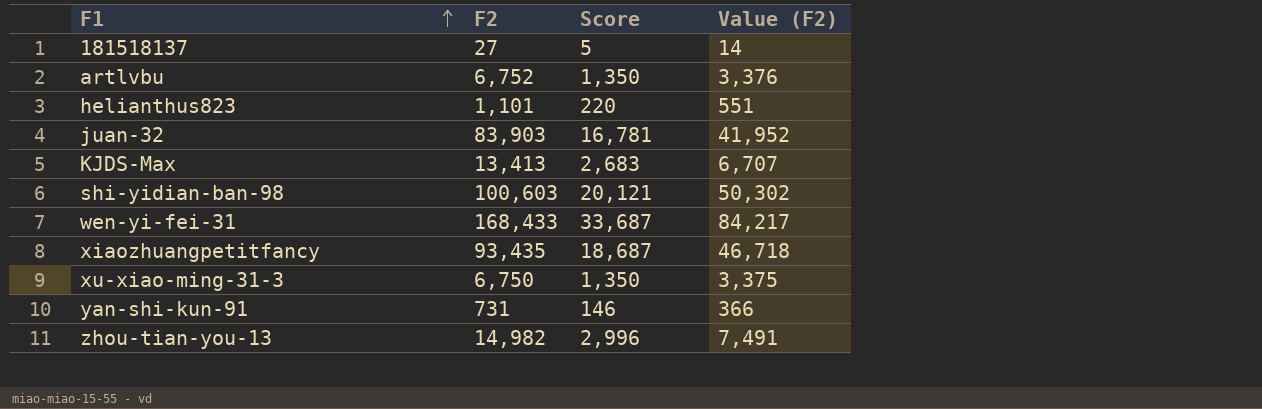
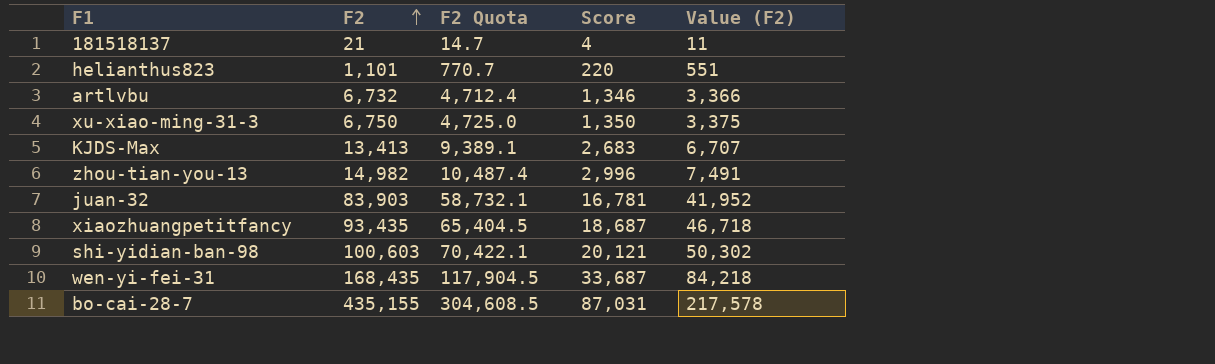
row order: F1 ascending -> F2 ascending
column F2 Quota | formula: none -> [F2] * 0.7
row yan-shi-kun-91: 731 | 146 | 366 -> none
181518137 | F2: 27 -> 21
181518137 | Score: 5 -> 4
181518137 | Value (F2): 14 -> 11
artlvbu | F2: 6,752 -> 6,732
artlvbu | Score: 1,350 -> 1,346
artlvbu | Value (F2): 3,376 -> 3,366
wen-yi-fei-31 | F2: 168,433 -> 168,435
wen-yi-fei-31 | Value (F2): 84,217 -> 84,218
row bo-cai-28-7: none -> 435,155 | 304,608.5 | 87,031 | 217,578

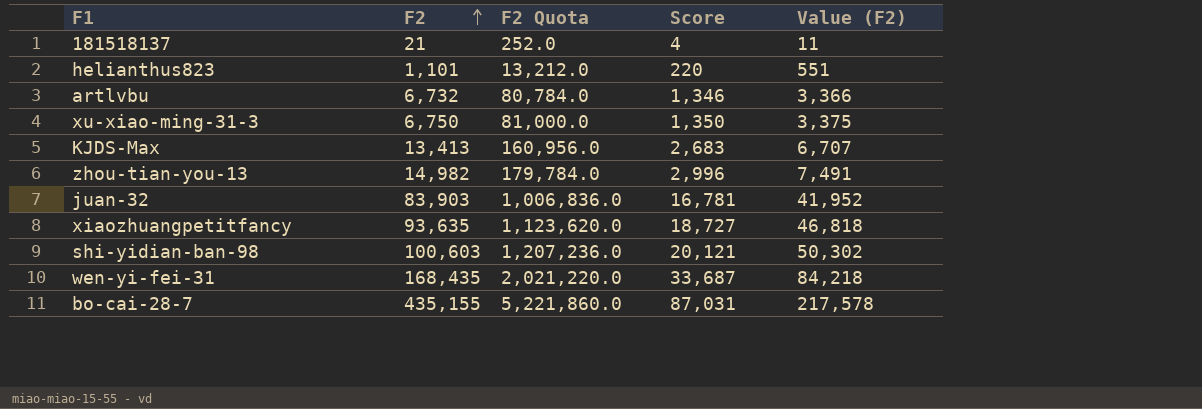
column F2 Quota | formula: [F2] * 0.7 -> [F2] * 12
xiaozhuangpetitfancy | F2: 93,435 -> 93,635
xiaozhuangpetitfancy | Score: 18,687 -> 18,727
xiaozhuangpetitfancy | Value (F2): 46,718 -> 46,818

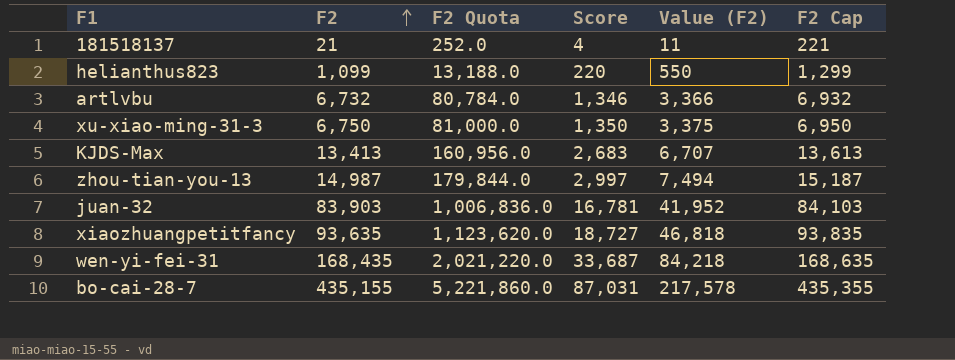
column F2 Cap | formula: none -> [F2] + 200
row shi-yidian-ban-98: 100,603 | 1,207,236.0 | 20,121 | 50,302 -> none
helianthus823 | F2: 1,101 -> 1,099
helianthus823 | F2 Quota: 13,212.0 -> 13,188.0
helianthus823 | Value (F2): 551 -> 550
zhou-tian-you-13 | F2: 14,982 -> 14,987
zhou-tian-you-13 | F2 Quota: 179,784.0 -> 179,844.0
zhou-tian-you-13 | Score: 2,996 -> 2,997
zhou-tian-you-13 | Value (F2): 7,491 -> 7,494

